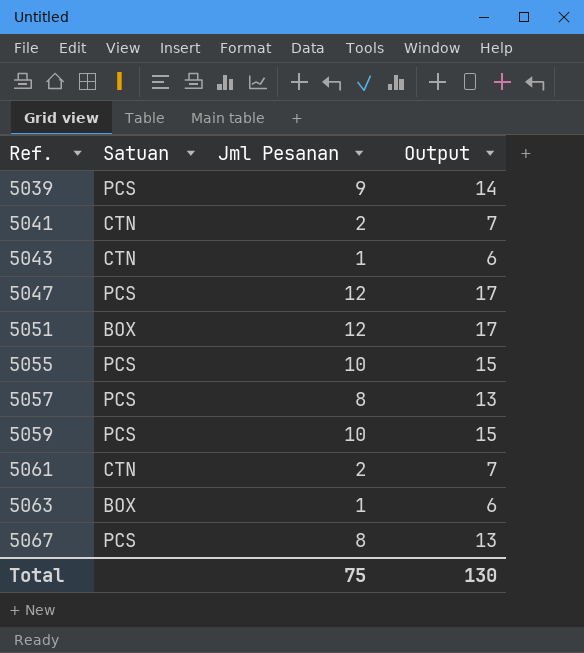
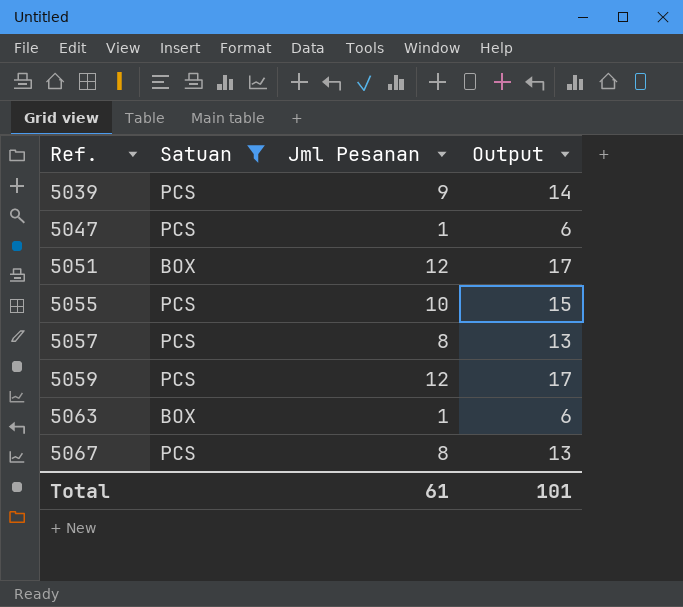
filter: none -> Satuan != CTN
5047 | Jml Pesanan: 12 -> 1
5047 | Output: 17 -> 6
5059 | Jml Pesanan: 10 -> 12
5059 | Output: 15 -> 17
Total | Jml Pesanan: 75 -> 61
Total | Output: 130 -> 101

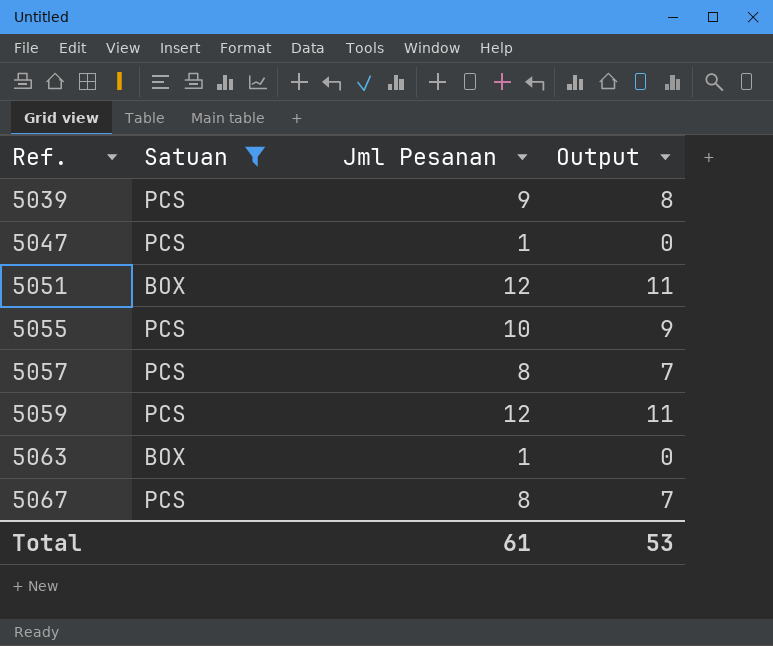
column Output | formula: [Jml Pesanan] + 5 -> [Jml Pesanan] - 1
Total | Output: 101 -> 53

